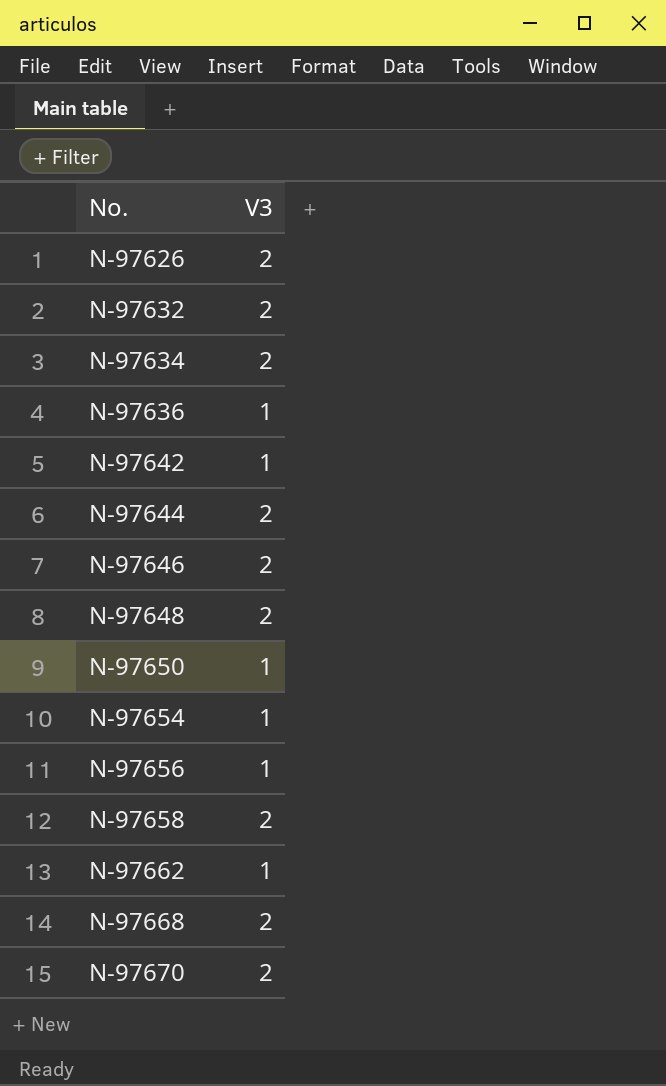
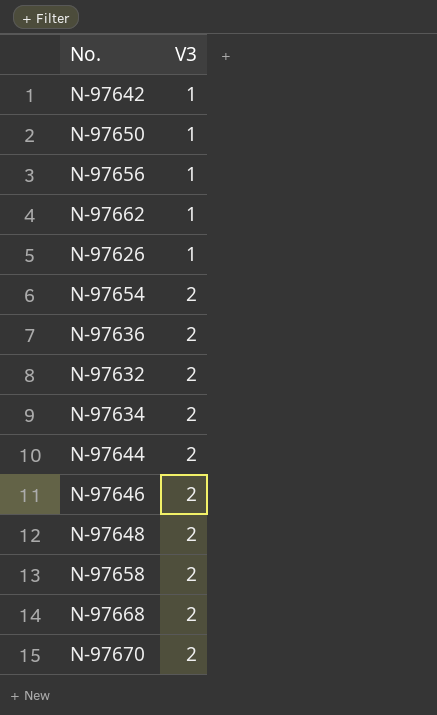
row order: No. ascending -> V3 ascending
N-97626 | V3: 2 -> 1
N-97654 | V3: 1 -> 2
N-97636 | V3: 1 -> 2

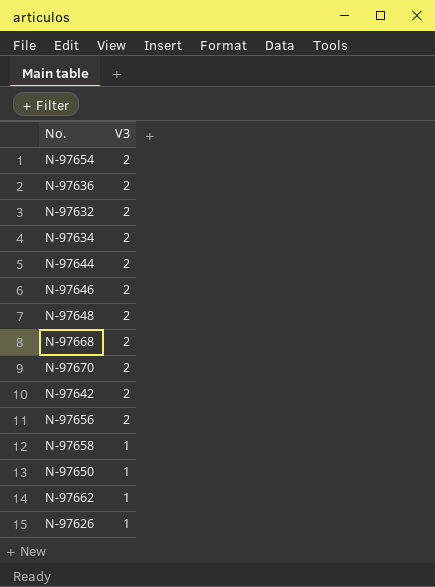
row order: V3 ascending -> V3 descending
N-97642 | V3: 1 -> 2
N-97656 | V3: 1 -> 2
N-97658 | V3: 2 -> 1

